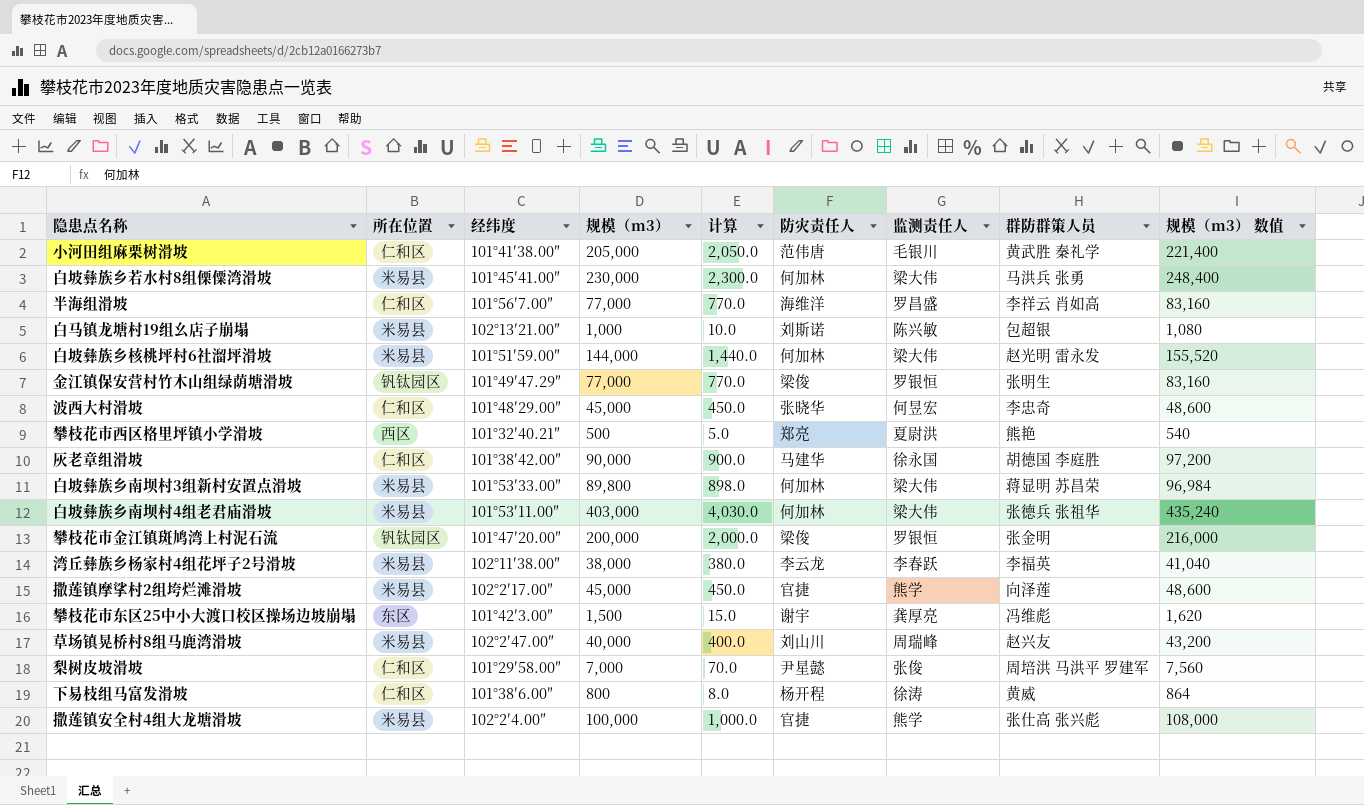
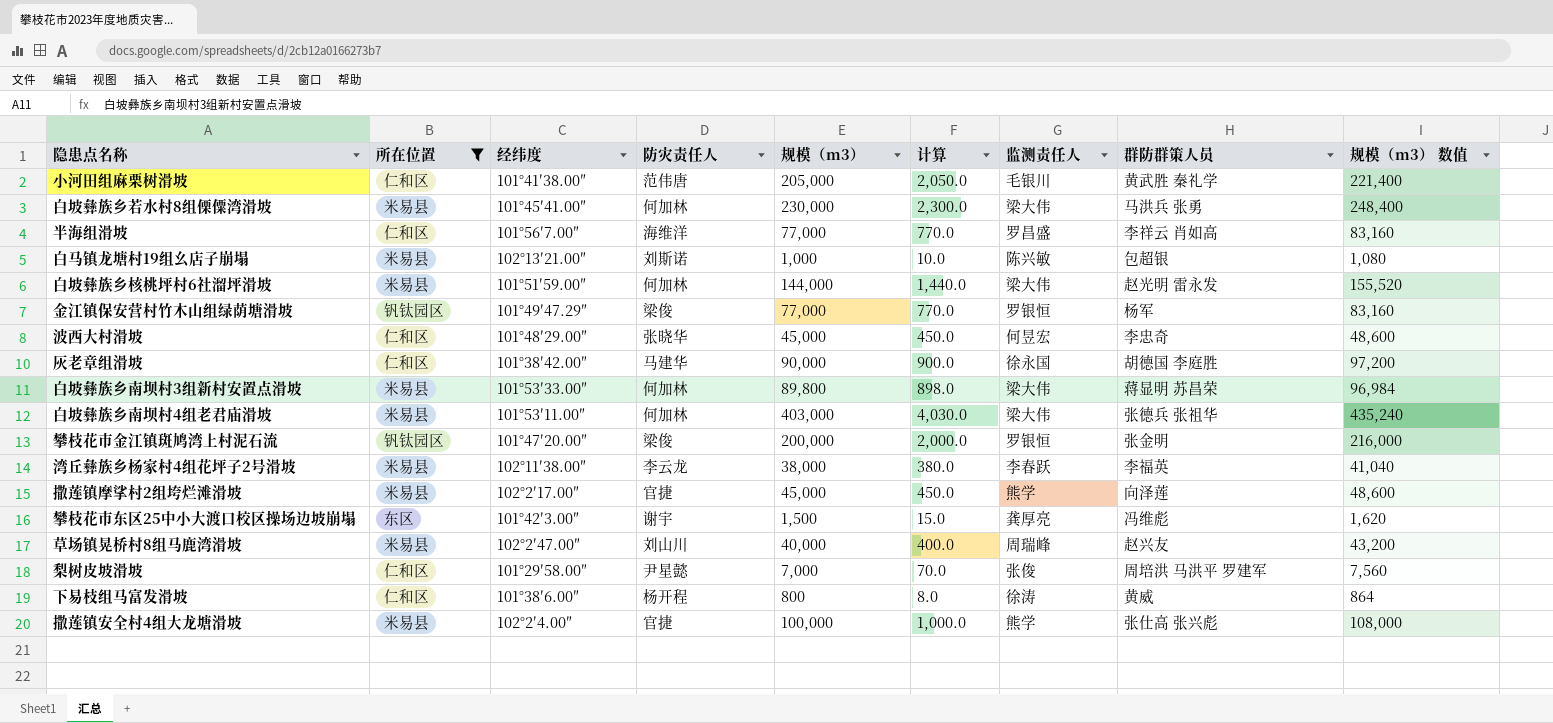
filter: none -> 所在位置 != 西区
column 防灾责任人 | position: 6 -> 4
金江镇保安营村竹木山组绿荫塘滑坡 | 群防群策人员: 张明生 -> 杨军

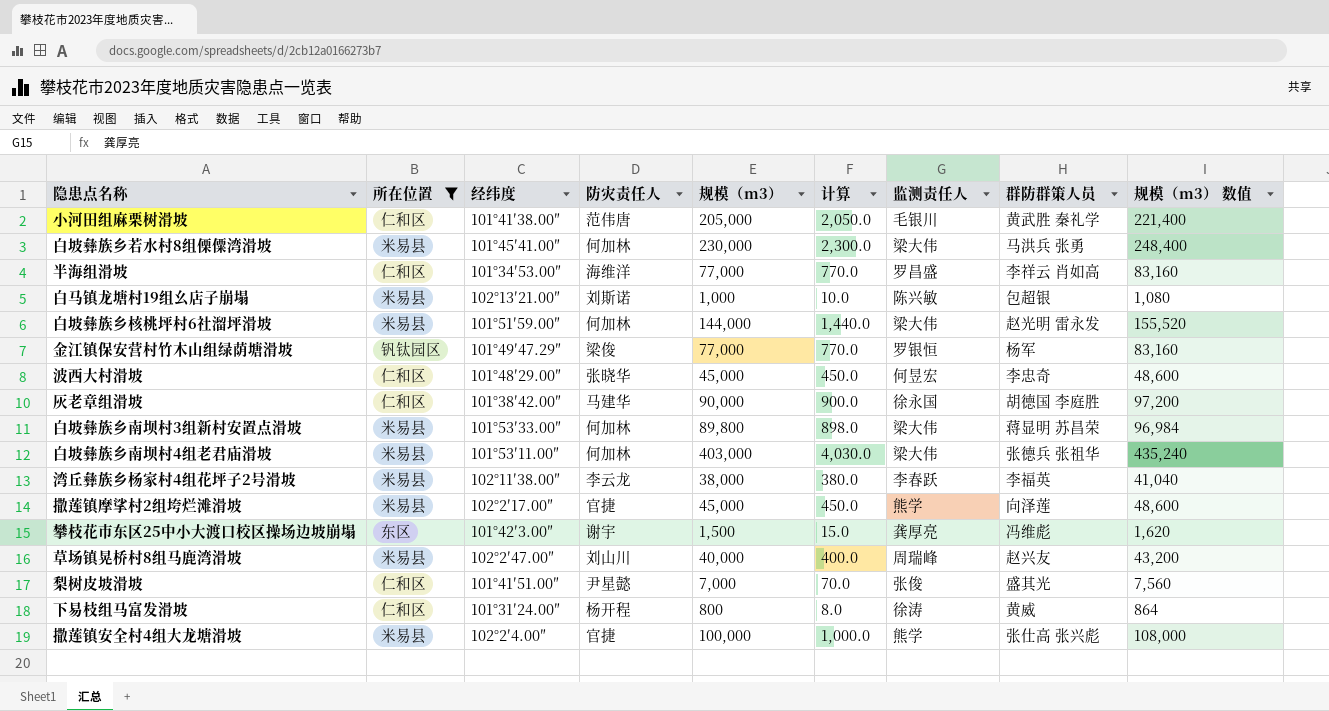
row 攀枝花市金江镇斑鸠湾上村泥石流: 钒钛园区 | 101°47′20.00″ | 梁俊 | 200,000 | 2,000.0 | 罗银恒 | 张金明 | 216,000 -> none
半海组滑坡 | 经纬度: 101°56′7.00″ -> 101°34′53.00″
梨树皮坡滑坡 | 经纬度: 101°29′58.00″ -> 101°41′51.00″
梨树皮坡滑坡 | 群防群策人员: 周培洪 马洪平 罗建军 -> 盛其光
下易枝组马富发滑坡 | 经纬度: 101°38′6.00″ -> 101°31′24.00″

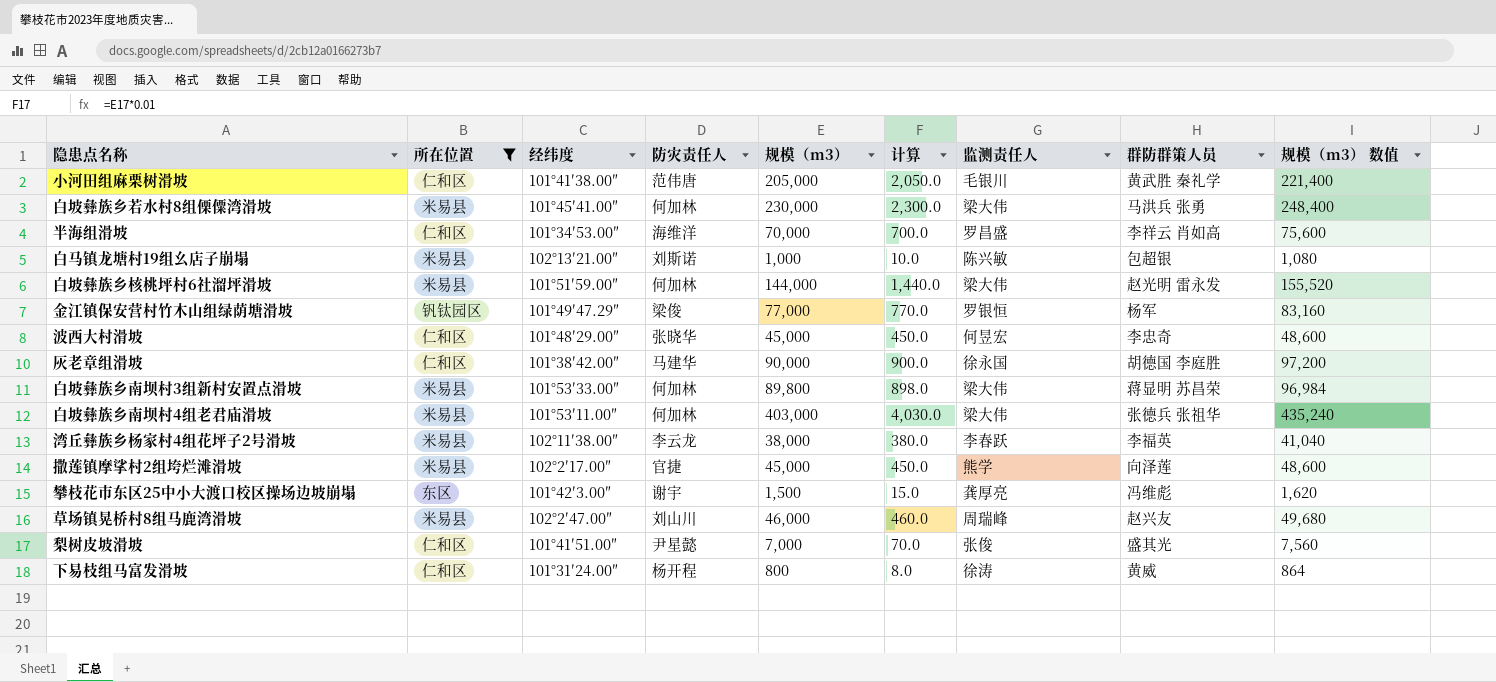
row 撒莲镇安全村4组大龙塘滑坡: 米易县 | 102°2′4.00″ | 官捷 | 100,000 | 1,000.0 | 熊学 | 张仕高 张兴彪 | 108,000 -> none
半海组滑坡 | 规模（m3）: 77,000 -> 70,000
半海组滑坡 | 计算: 770.0 -> 700.0
半海组滑坡 | 规模（m3） 数值: 83,160 -> 75,600
草场镇晃桥村8组马鹿湾滑坡 | 规模（m3）: 40,000 -> 46,000
草场镇晃桥村8组马鹿湾滑坡 | 计算: 400.0 -> 460.0
草场镇晃桥村8组马鹿湾滑坡 | 规模（m3） 数值: 43,200 -> 49,680

